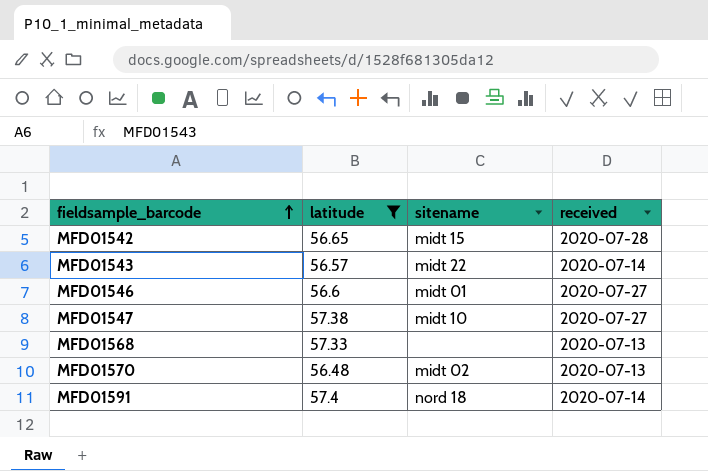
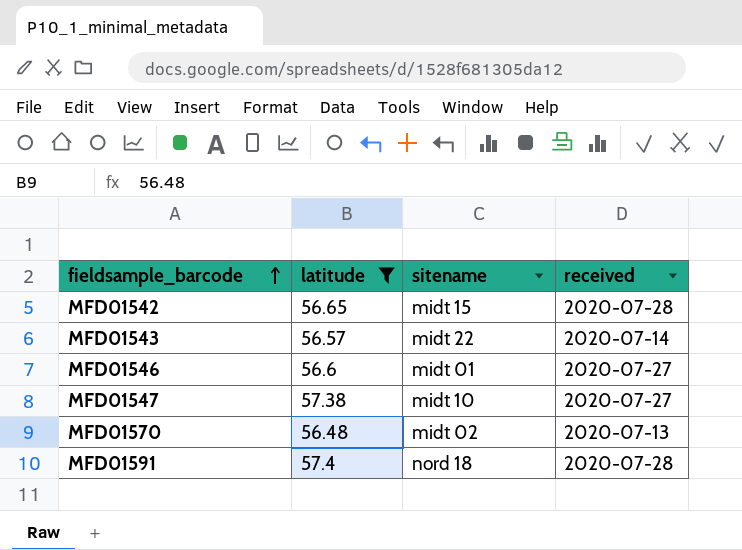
row MFD01568: 57.33 | none | 2020-07-13 -> none
MFD01591 | received: 2020-07-14 -> 2020-07-28

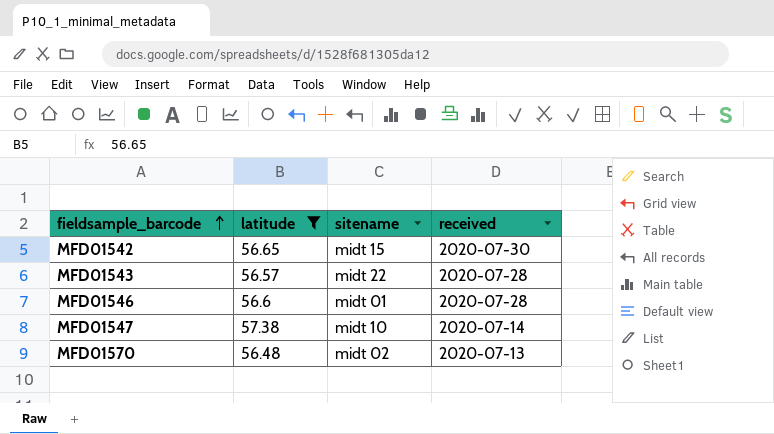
row MFD01591: 57.4 | nord 18 | 2020-07-28 -> none
MFD01542 | received: 2020-07-28 -> 2020-07-30
MFD01543 | received: 2020-07-14 -> 2020-07-28
MFD01546 | received: 2020-07-27 -> 2020-07-28
MFD01547 | received: 2020-07-27 -> 2020-07-14

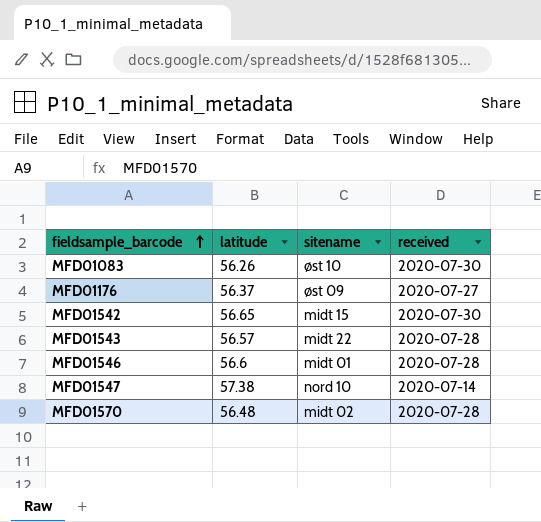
filter: latitude >= 56.48 -> none
MFD01547 | sitename: midt 10 -> nord 10
MFD01570 | received: 2020-07-13 -> 2020-07-28

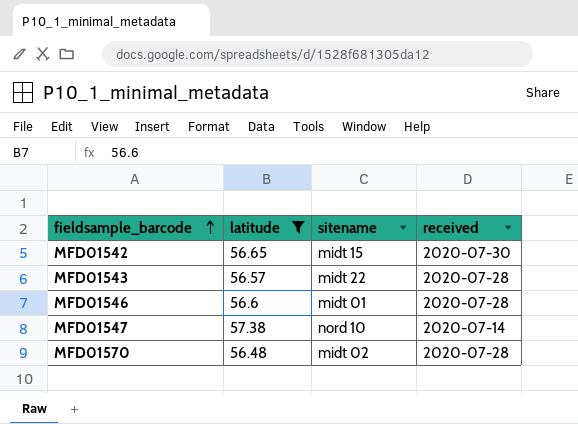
filter: none -> latitude >= 56.48

